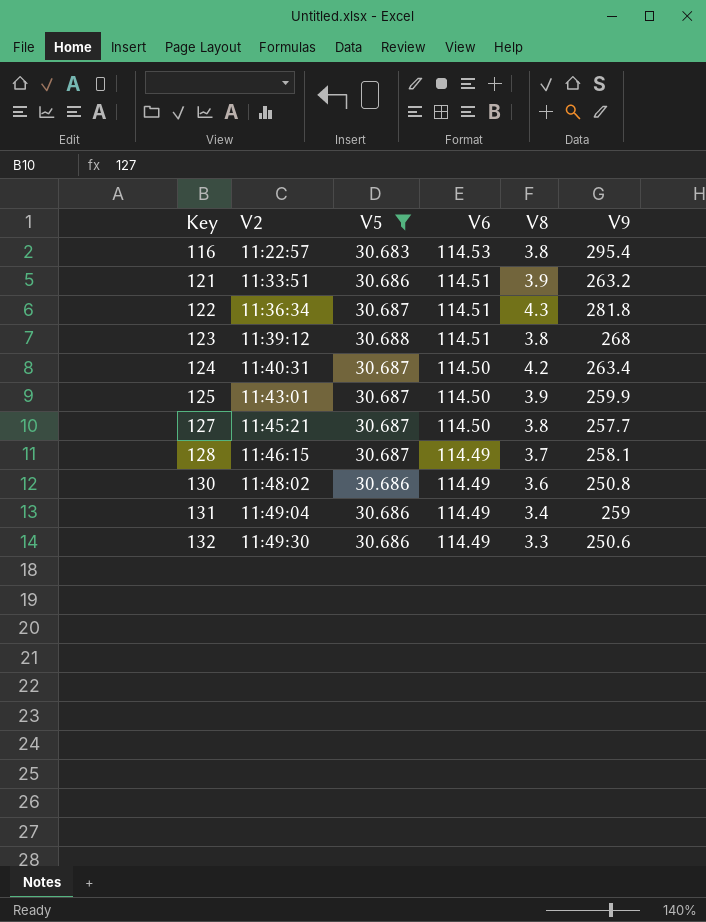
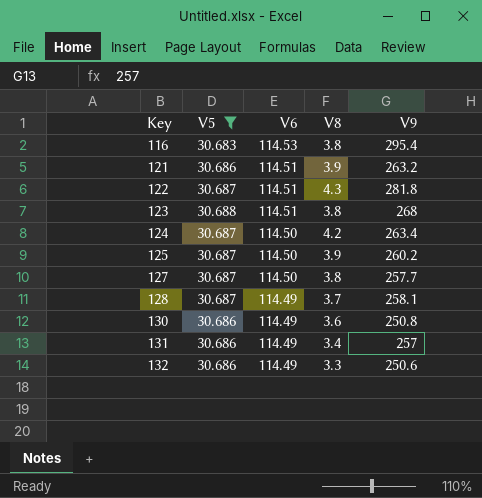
column V2 | position: 2 -> none
125 | V9: 259.9 -> 260.2
131 | V9: 259 -> 257

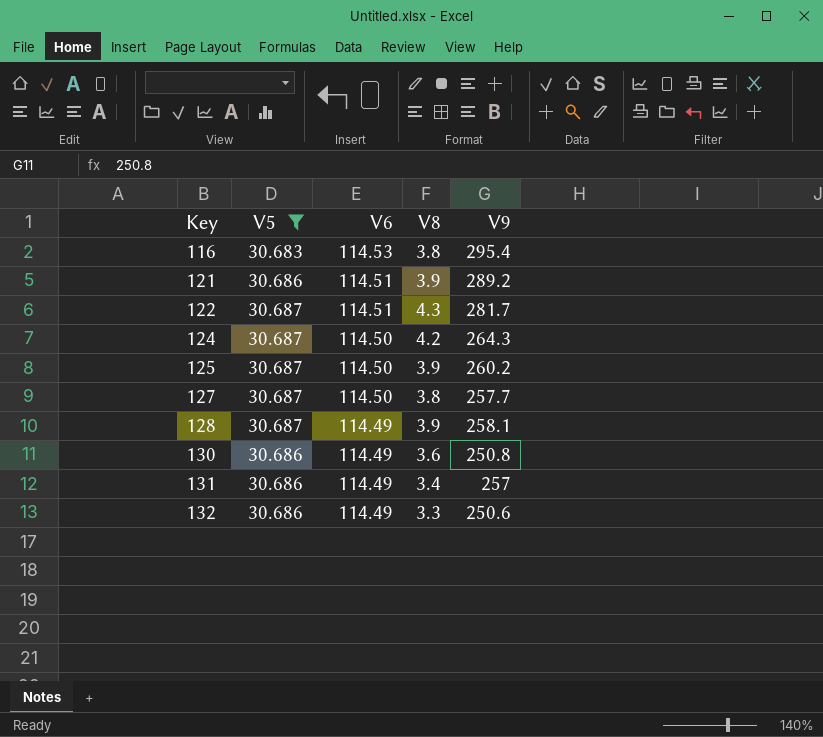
row 123: 30.688 | 114.51 | 3.8 | 268 -> none
121 | V9: 263.2 -> 289.2
122 | V9: 281.8 -> 281.7
124 | V9: 263.4 -> 264.3
128 | V8: 3.7 -> 3.9

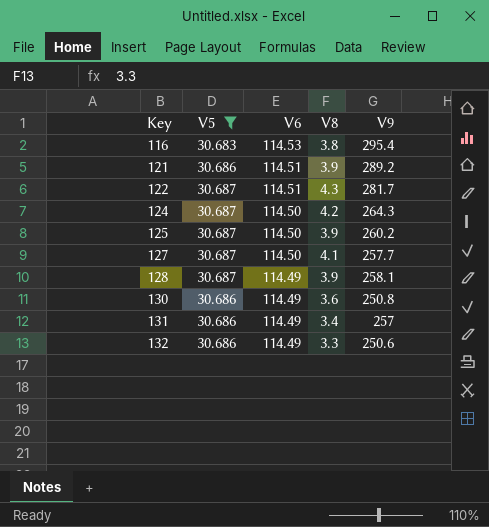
127 | V8: 3.8 -> 4.1

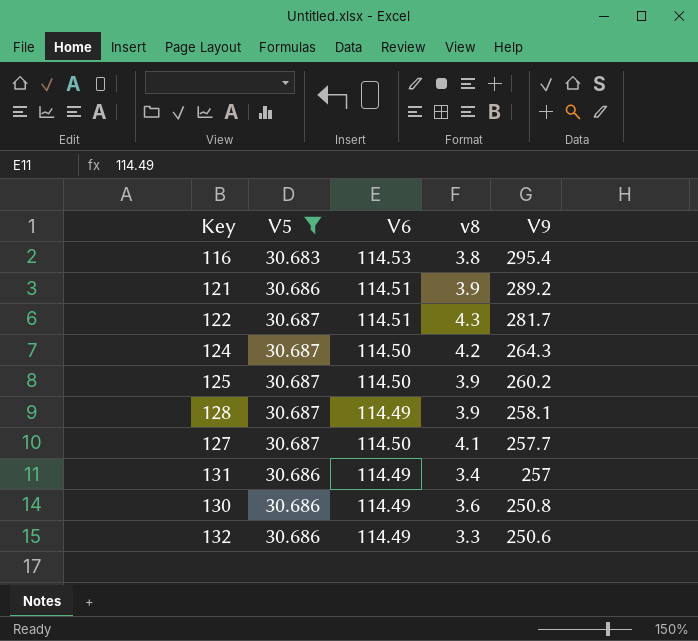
row order: Key ascending -> V9 descending
column name: V8 -> v8

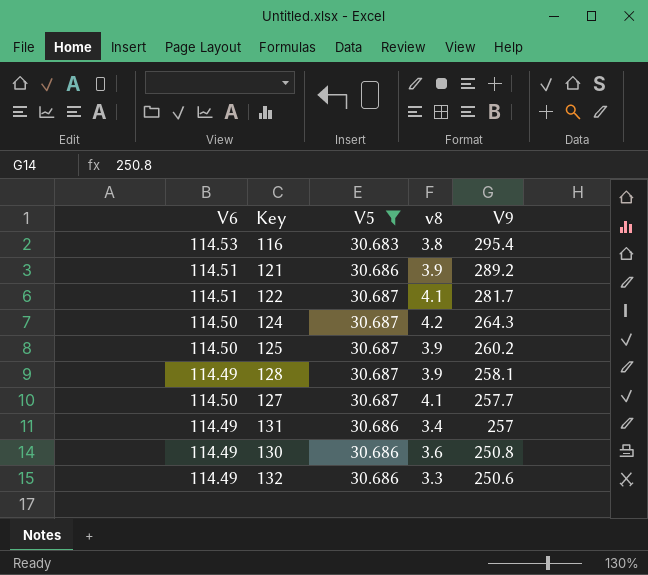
column V6 | position: 3 -> 1
122 | v8: 4.3 -> 4.1

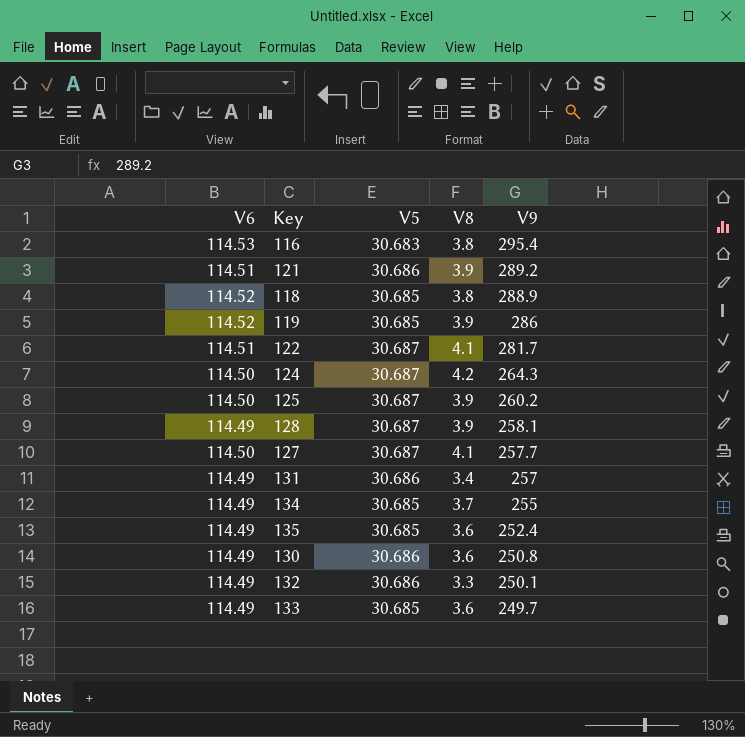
filter: V5 != 30.685 -> none
column name: v8 -> V8
132 | V9: 250.6 -> 250.1

